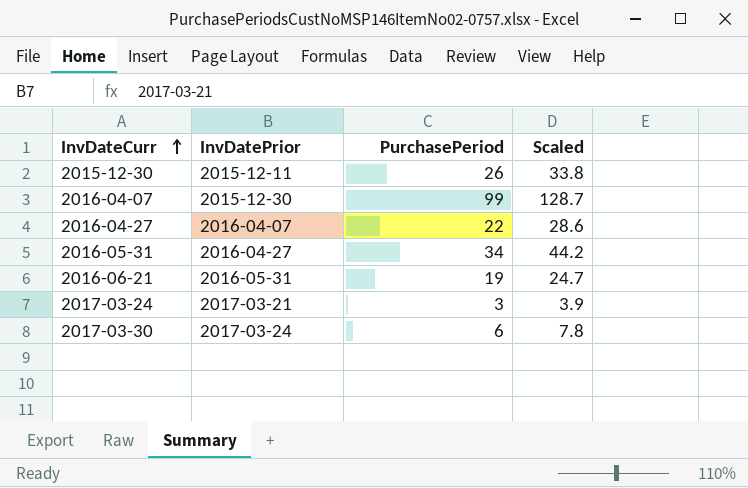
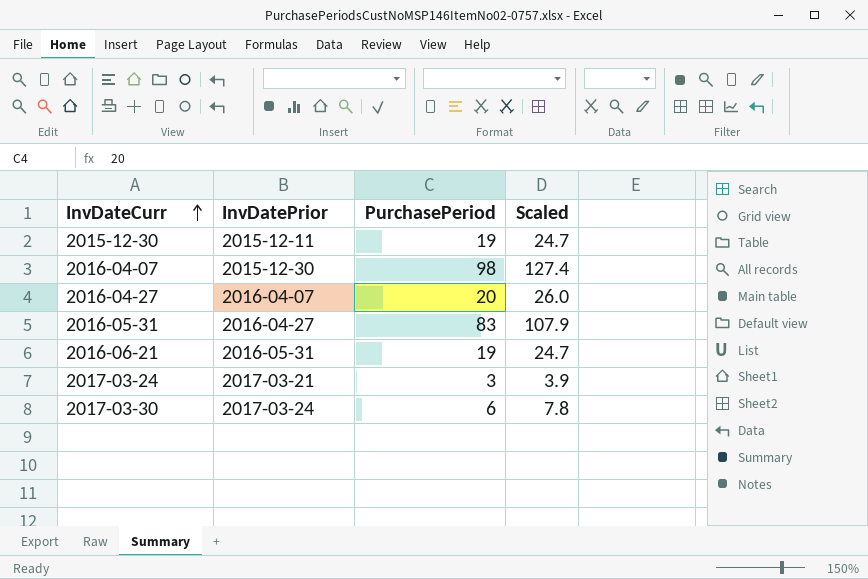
2015-12-30 | PurchasePeriod: 26 -> 19
2015-12-30 | Scaled: 33.8 -> 24.7
2016-04-07 | PurchasePeriod: 99 -> 98
2016-04-07 | Scaled: 128.7 -> 127.4
2016-04-27 | PurchasePeriod: 22 -> 20
2016-04-27 | Scaled: 28.6 -> 26.0
2016-05-31 | PurchasePeriod: 34 -> 83
2016-05-31 | Scaled: 44.2 -> 107.9

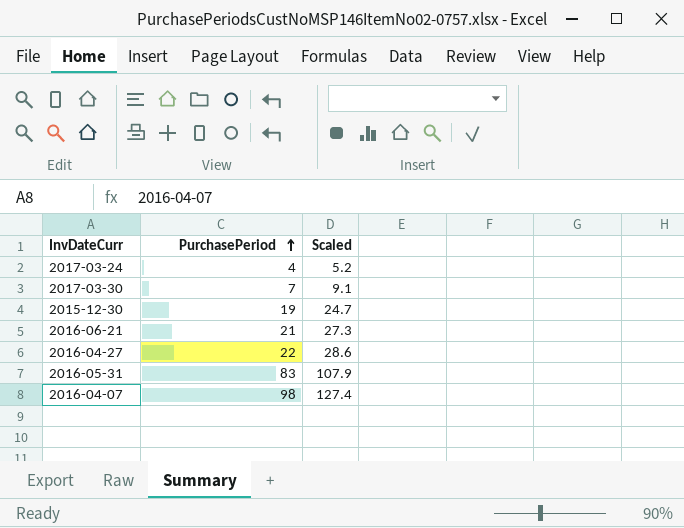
row order: InvDateCurr ascending -> PurchasePeriod ascending
column InvDatePrior | position: 2 -> none
2017-03-24 | PurchasePeriod: 3 -> 4
2017-03-24 | Scaled: 3.9 -> 5.2
2017-03-30 | PurchasePeriod: 6 -> 7
2017-03-30 | Scaled: 7.8 -> 9.1
2016-06-21 | PurchasePeriod: 19 -> 21
2016-06-21 | Scaled: 24.7 -> 27.3
2016-04-27 | PurchasePeriod: 20 -> 22
2016-04-27 | Scaled: 26.0 -> 28.6

